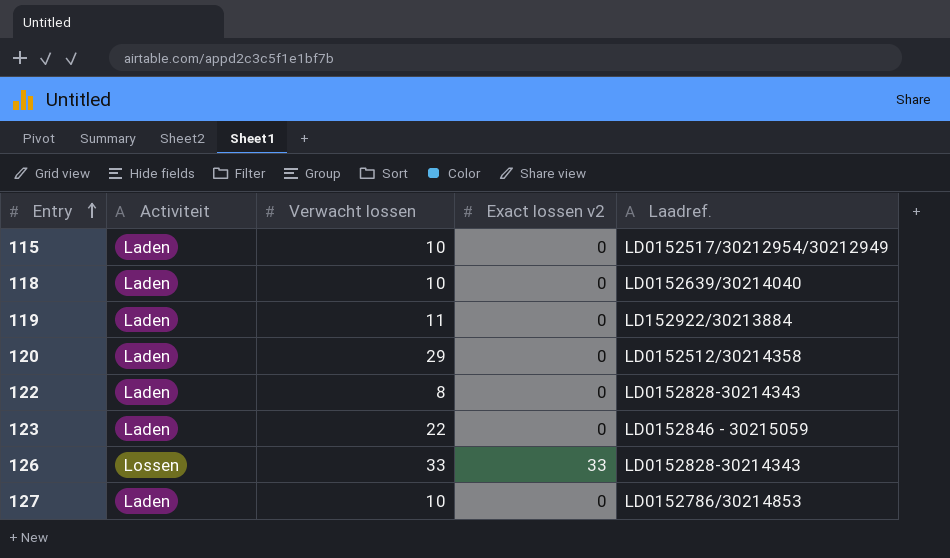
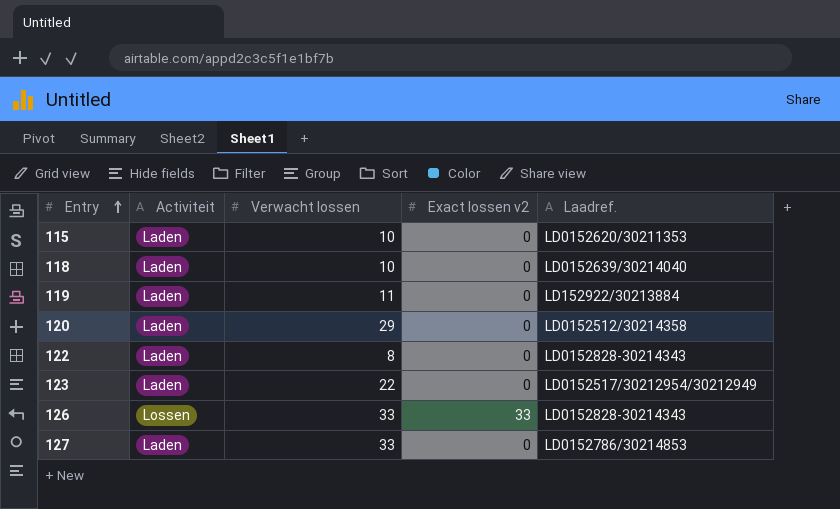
115 | Laadref.: LD0152517/30212954/30212949 -> LD0152620/30211353
123 | Laadref.: LD0152846 - 30215059 -> LD0152517/30212954/30212949
127 | Verwacht lossen: 10 -> 33

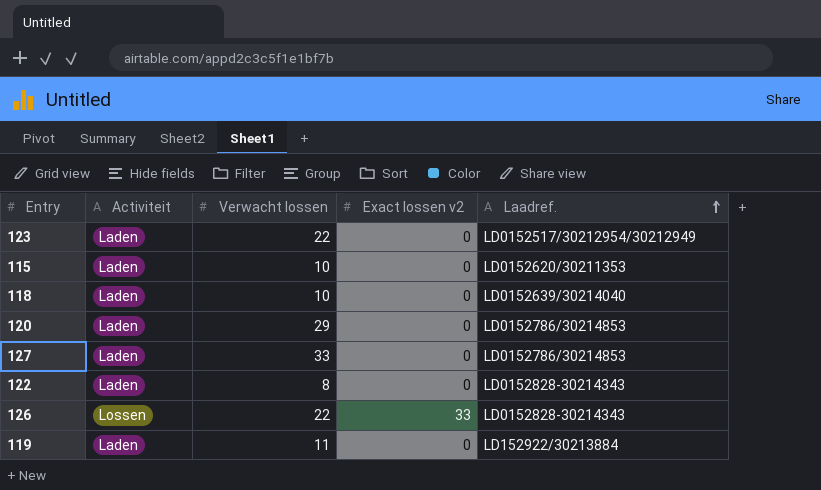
row order: Entry ascending -> Laadref. ascending
120 | Laadref.: LD0152512/30214358 -> LD0152786/30214853
126 | Verwacht lossen: 33 -> 22

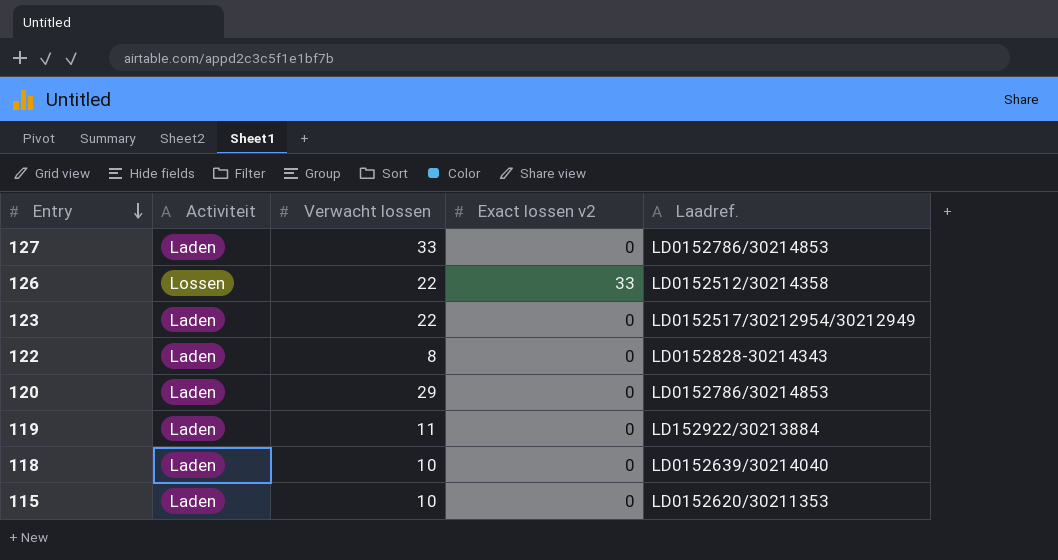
row order: Laadref. ascending -> Entry descending
126 | Laadref.: LD0152828-30214343 -> LD0152512/30214358

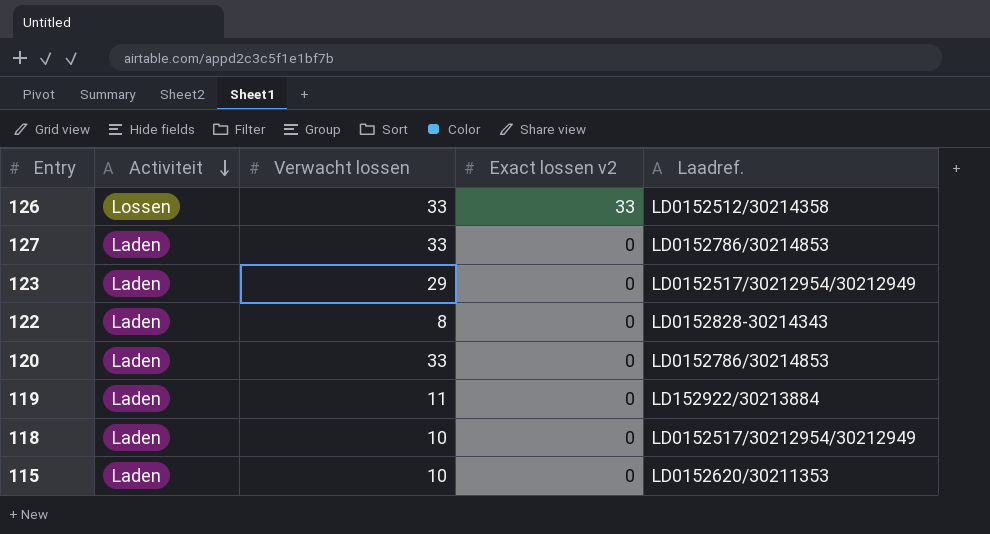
row order: Entry descending -> Activiteit descending
126 | Verwacht lossen: 22 -> 33
123 | Verwacht lossen: 22 -> 29
120 | Verwacht lossen: 29 -> 33
118 | Laadref.: LD0152639/30214040 -> LD0152517/30212954/30212949

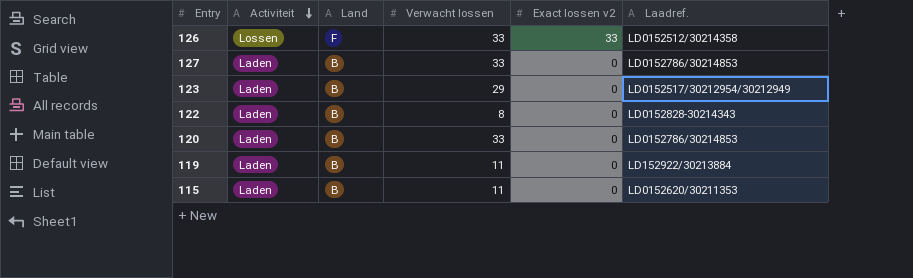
column Land | position: none -> 3
row 118: Laden | 10 | 0 | LD0152517/30212954/30212949 -> none
115 | Verwacht lossen: 10 -> 11

